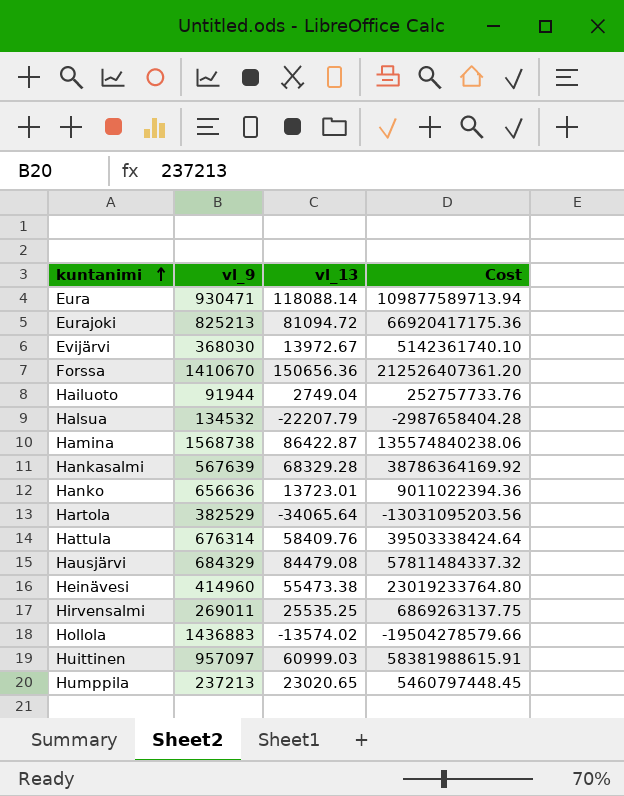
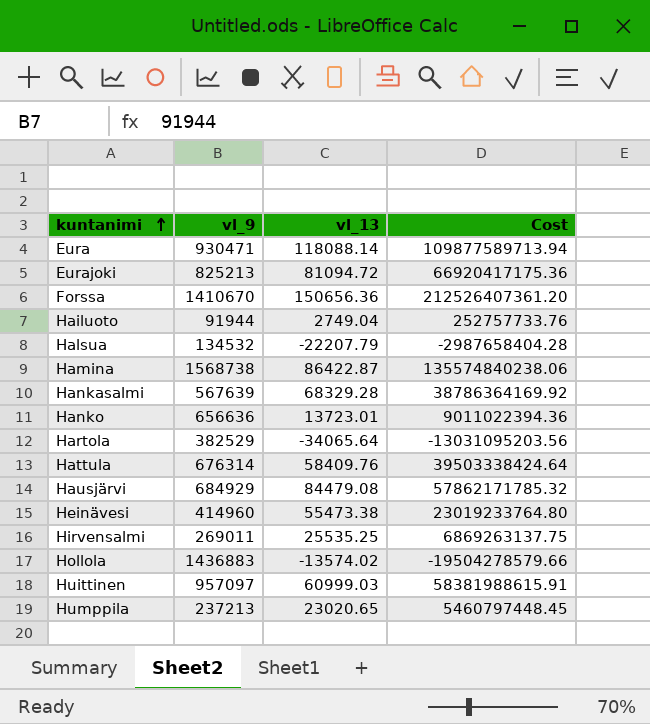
row Evijärvi: 368030 | 13972.67 | 5142361740.10 -> none
Hausjärvi | vl_9: 684329 -> 684929
Hausjärvi | Cost: 57811484337.32 -> 57862171785.32

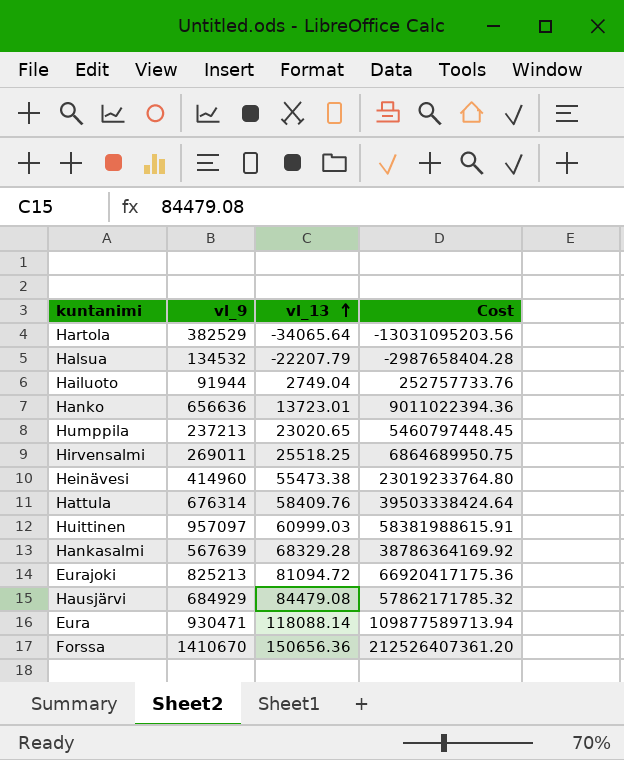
row order: kuntanimi ascending -> vl_13 ascending
row Hamina: 1568738 | 86422.87 | 135574840238.06 -> none
row Hollola: 1436883 | -13574.02 | -19504278579.66 -> none
Hirvensalmi | vl_13: 25535.25 -> 25518.25
Hirvensalmi | Cost: 6869263137.75 -> 6864689950.75

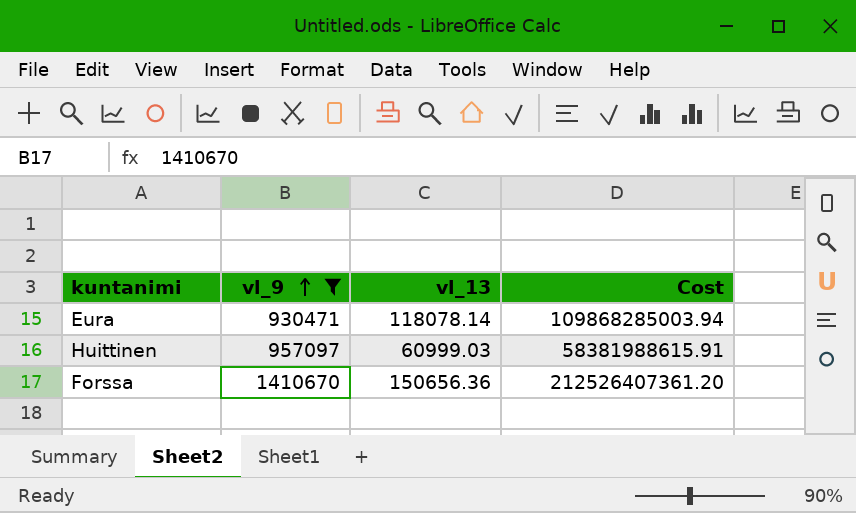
filter: none -> vl_9 >= 930471
row order: vl_13 ascending -> vl_9 ascending
Eura | vl_13: 118088.14 -> 118078.14
Eura | Cost: 109877589713.94 -> 109868285003.94

